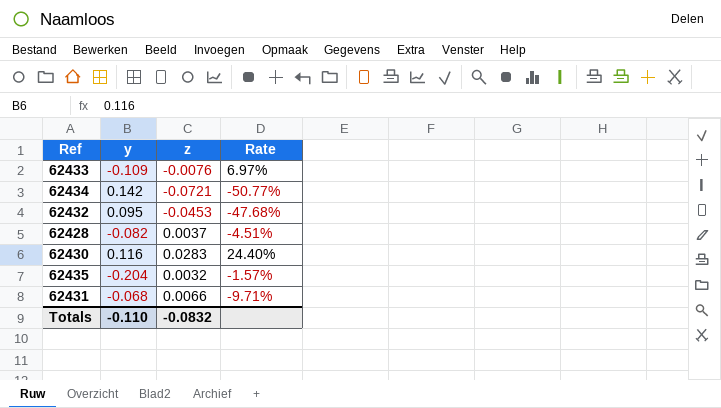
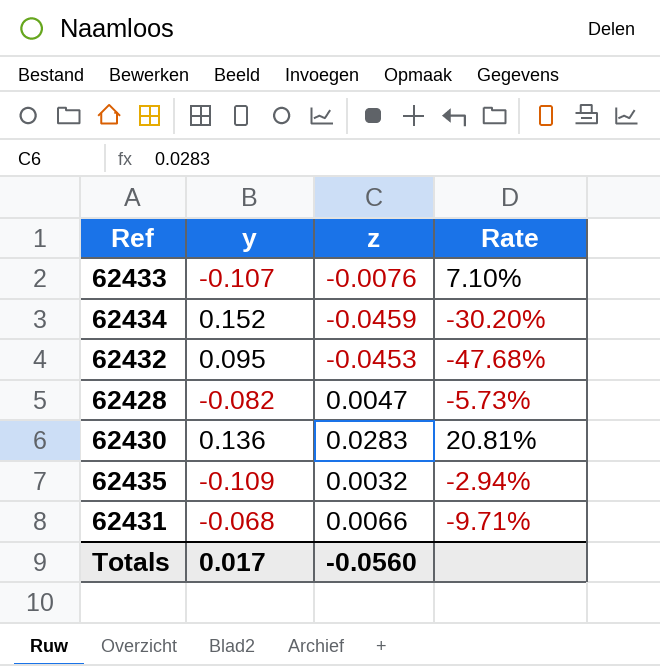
62433 | y: -0.109 -> -0.107
62433 | Rate: 6.97% -> 7.10%
62434 | y: 0.142 -> 0.152
62434 | z: -0.0721 -> -0.0459
62434 | Rate: -50.77% -> -30.20%
62428 | z: 0.0037 -> 0.0047
62428 | Rate: -4.51% -> -5.73%
62430 | y: 0.116 -> 0.136
62430 | Rate: 24.40% -> 20.81%
62435 | y: -0.204 -> -0.109
62435 | Rate: -1.57% -> -2.94%
Totals | y: -0.110 -> 0.017
Totals | z: -0.0832 -> -0.0560

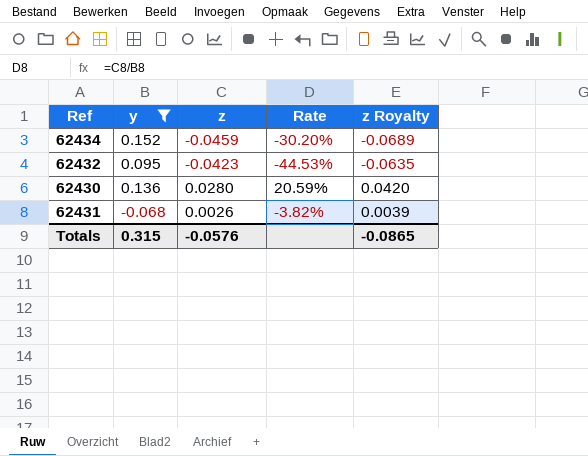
filter: none -> y >= -0.068
column z Royalty | formula: none -> [z] * 1.5
62432 | z: -0.0453 -> -0.0423
62432 | Rate: -47.68% -> -44.53%
62430 | z: 0.0283 -> 0.0280
62430 | Rate: 20.81% -> 20.59%
62431 | z: 0.0066 -> 0.0026
62431 | Rate: -9.71% -> -3.82%
Totals | y: 0.017 -> 0.315
Totals | z: -0.0560 -> -0.0576

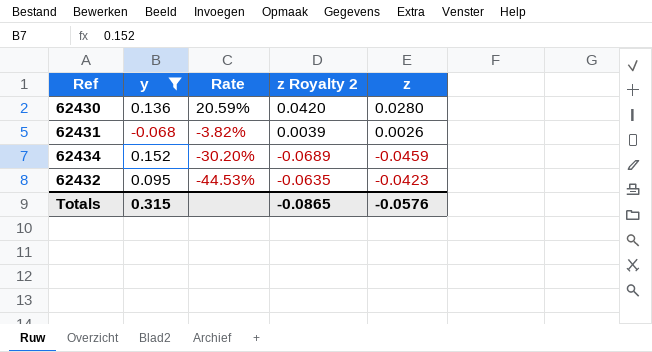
row order: none -> Rate descending
column name: z Royalty -> z Royalty 2
column z | position: 3 -> 5

